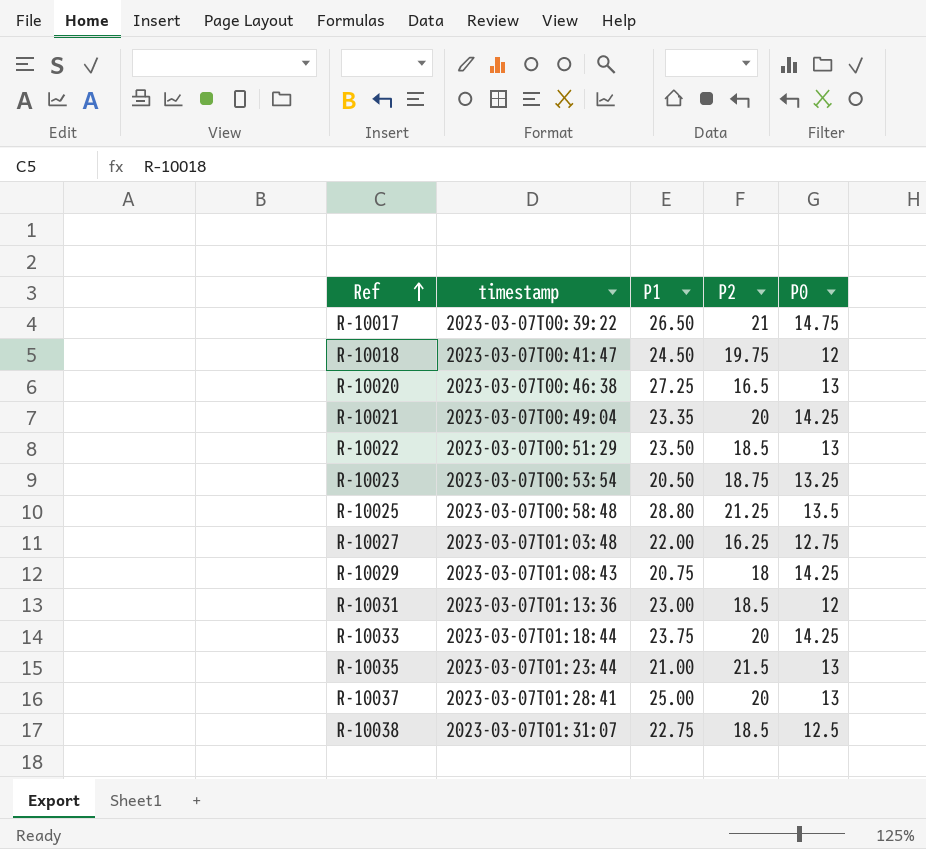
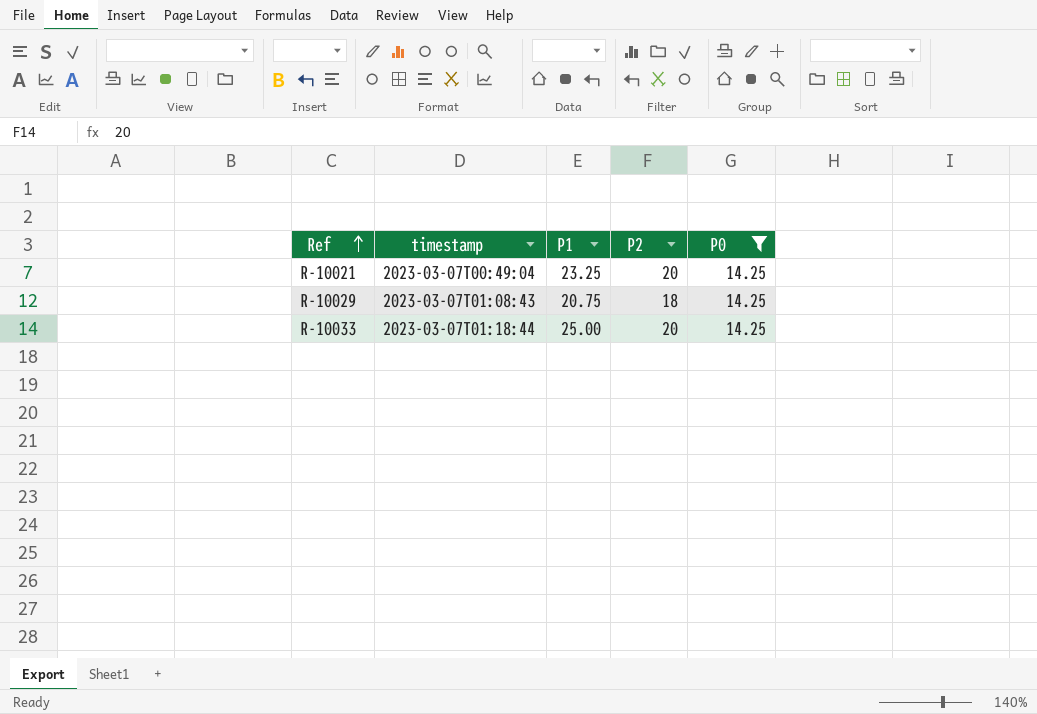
filter: none -> P0 = 14.25
R-10021 | P1: 23.35 -> 23.25
R-10033 | P1: 23.75 -> 25.00

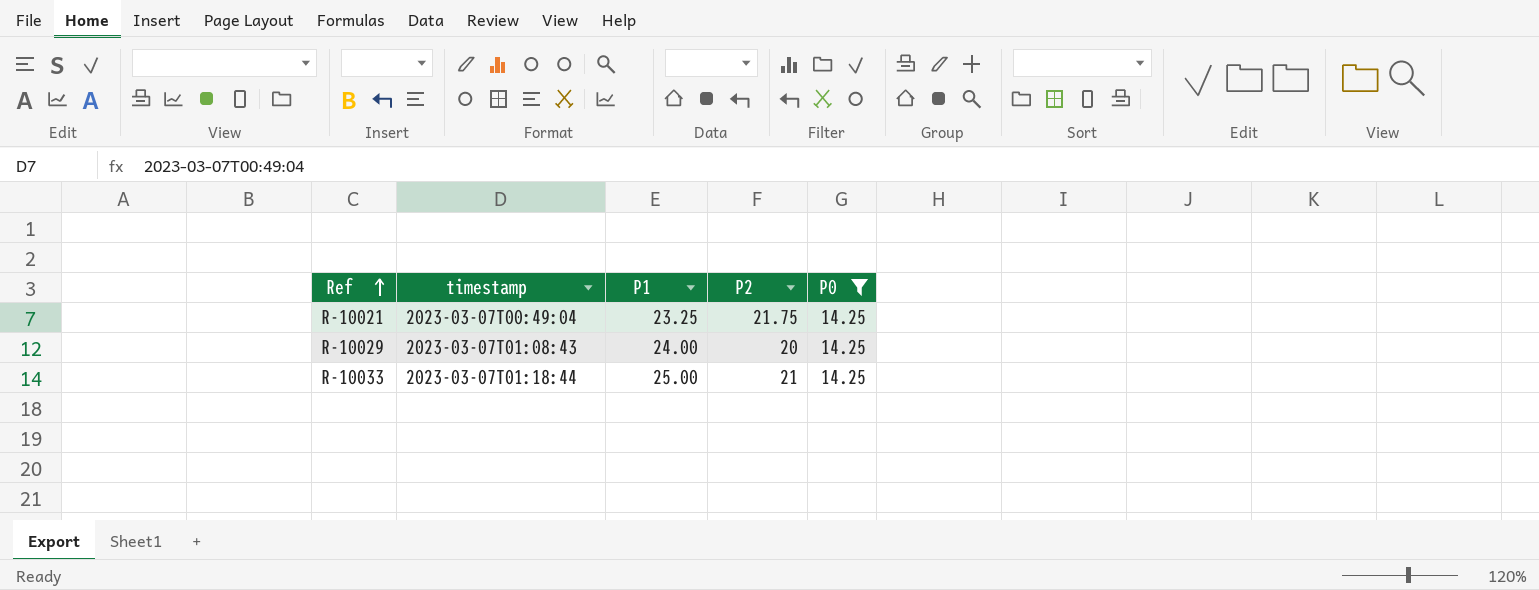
R-10021 | P2: 20 -> 21.75
R-10029 | P1: 20.75 -> 24.00
R-10029 | P2: 18 -> 20
R-10033 | P2: 20 -> 21

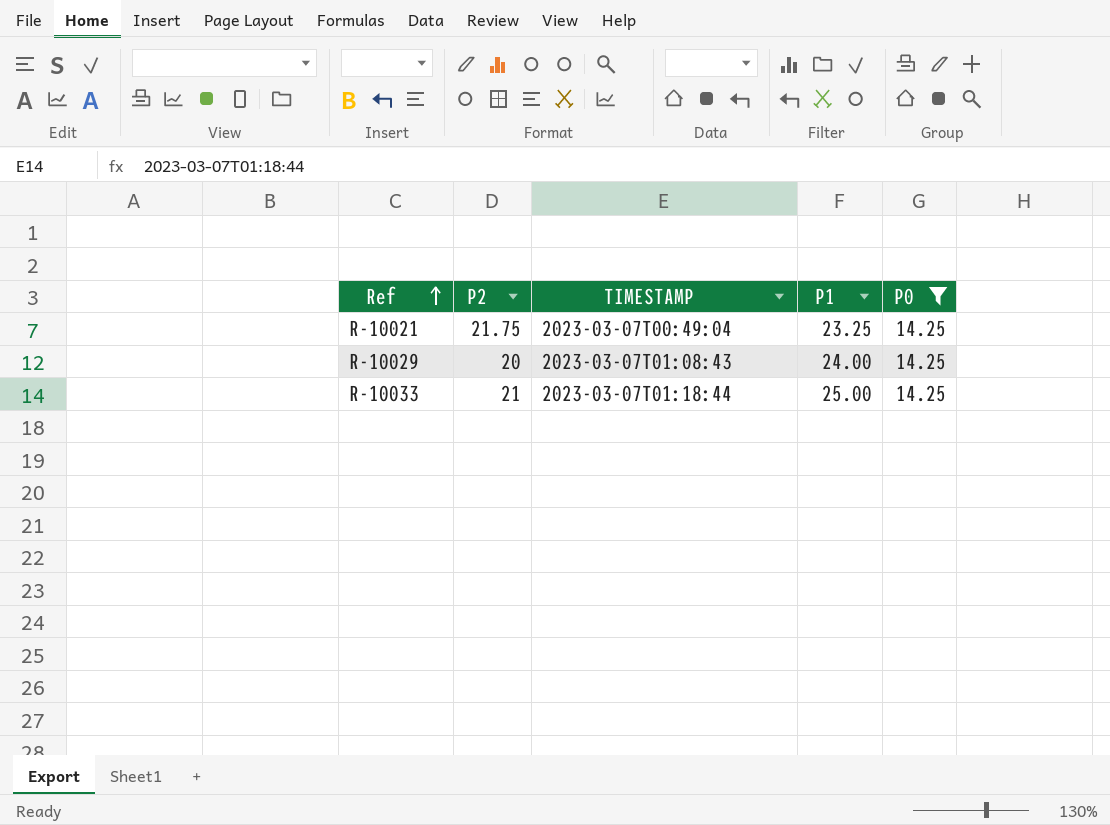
column P2 | position: 4 -> 2
column name: timestamp -> TIMESTAMP

